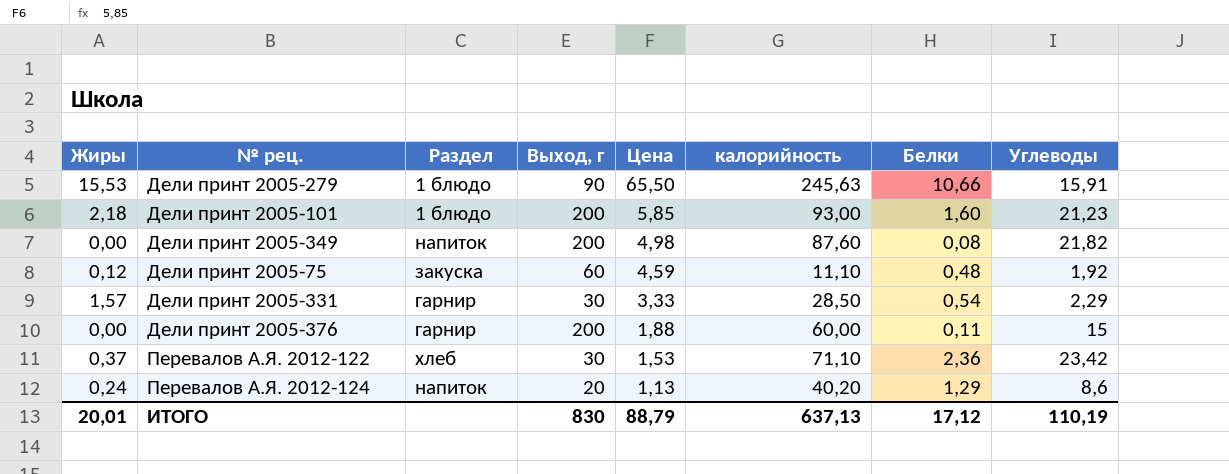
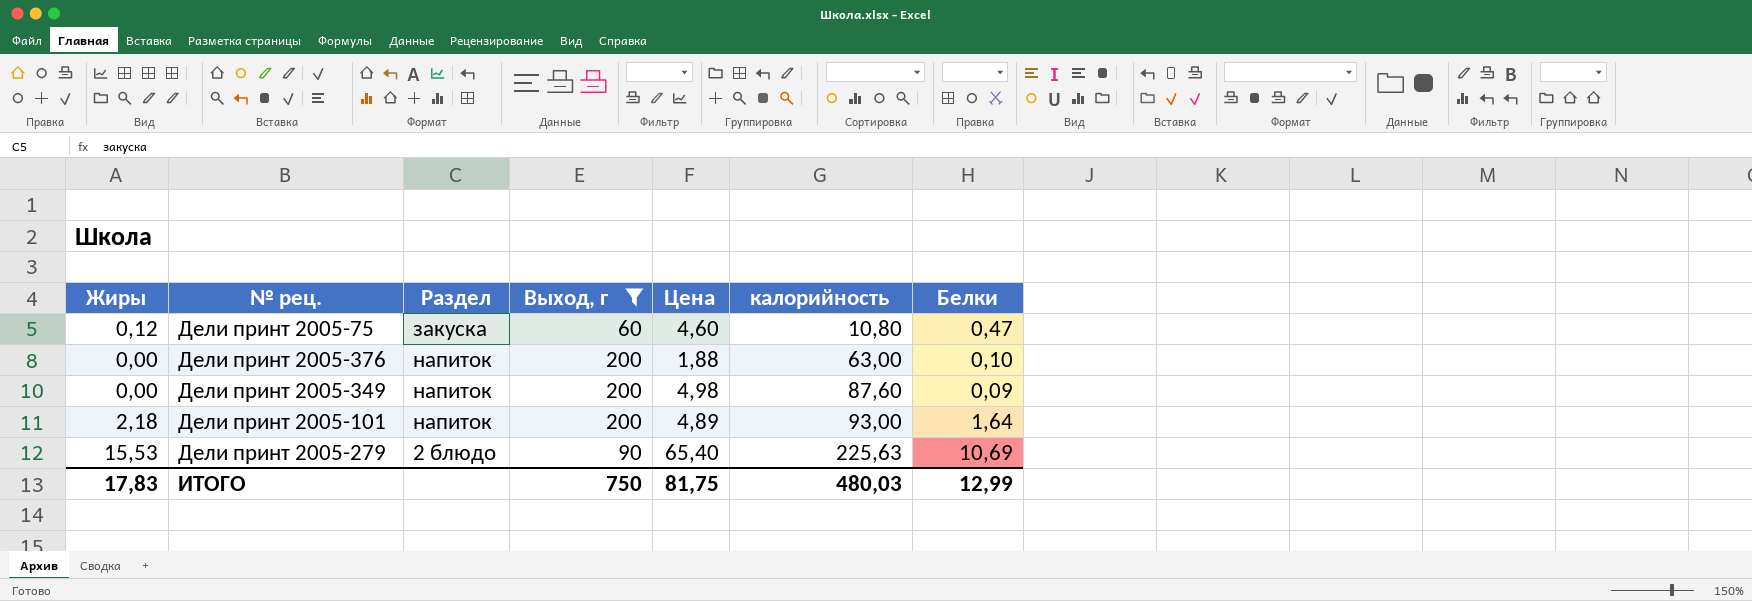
filter: none -> Выход, г >= 60
row order: Цена descending -> калорийность ascending
column Углеводы | position: 8 -> none
Дели принт 2005-75 | Цена: 4,59 -> 4,60
Дели принт 2005-75 | калорийность: 11,10 -> 10,80
Дели принт 2005-75 | Белки: 0,48 -> 0,47
Дели принт 2005-376 | Раздел: гарнир -> напиток
Дели принт 2005-376 | калорийность: 60,00 -> 63,00
Дели принт 2005-376 | Белки: 0,11 -> 0,10
Дели принт 2005-349 | Белки: 0,08 -> 0,09
Дели принт 2005-101 | Раздел: 1 блюдо -> напиток
Дели принт 2005-101 | Цена: 5,85 -> 4,89
Дели принт 2005-101 | Белки: 1,60 -> 1,64
Дели принт 2005-279 | Раздел: 1 блюдо -> 2 блюдо
Дели принт 2005-279 | Цена: 65,50 -> 65,40
Дели принт 2005-279 | калорийность: 245,63 -> 225,63
Дели принт 2005-279 | Белки: 10,66 -> 10,69
ИТОГО | Жиры: 20,01 -> 17,83
ИТОГО | Выход, г: 830 -> 750
ИТОГО | Цена: 88,79 -> 81,75
ИТОГО | калорийность: 637,13 -> 480,03
ИТОГО | Белки: 17,12 -> 12,99

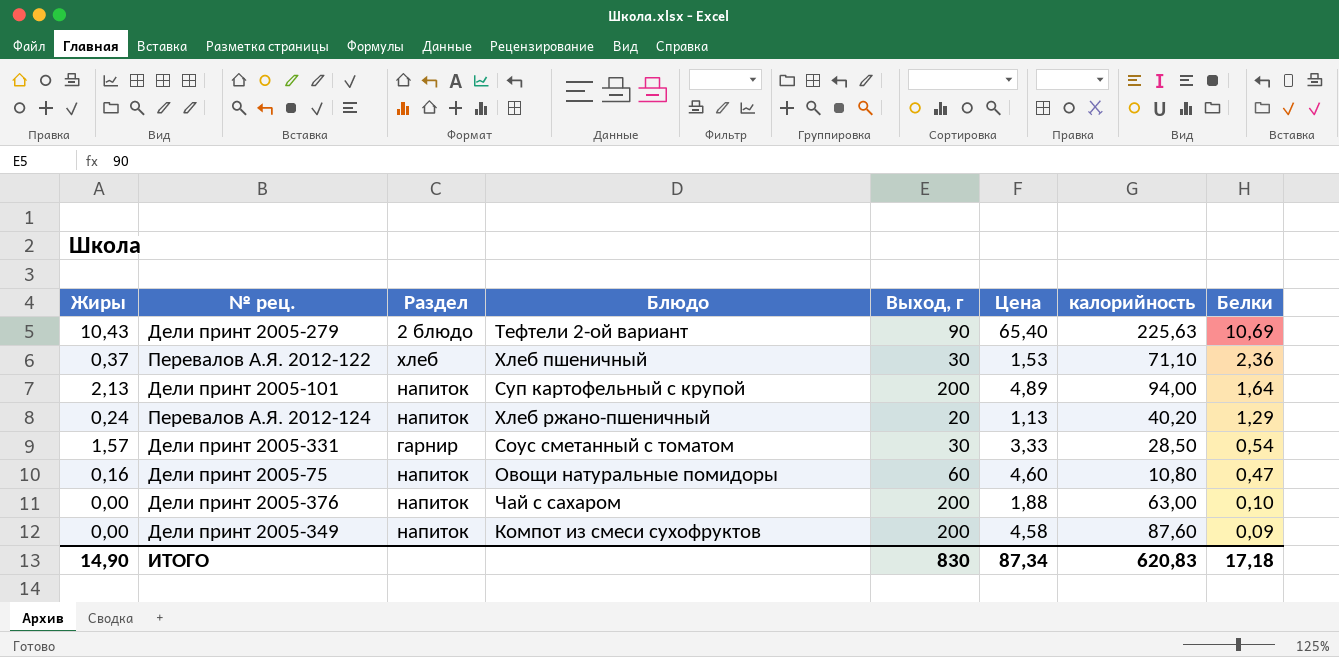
filter: Выход, г >= 60 -> none
row order: калорийность ascending -> Белки descending
column Блюдо | position: none -> 4
Дели принт 2005-279 | Жиры: 15,53 -> 10,43
Дели принт 2005-101 | Жиры: 2,18 -> 2,13
Дели принт 2005-101 | калорийность: 93,00 -> 94,00
Дели принт 2005-75 | Жиры: 0,12 -> 0,16
Дели принт 2005-75 | Раздел: закуска -> напиток
Дели принт 2005-349 | Цена: 4,98 -> 4,58
ИТОГО | Жиры: 17,83 -> 14,90
ИТОГО | Выход, г: 750 -> 830
ИТОГО | Цена: 81,75 -> 87,34
ИТОГО | калорийность: 480,03 -> 620,83
ИТОГО | Белки: 12,99 -> 17,18

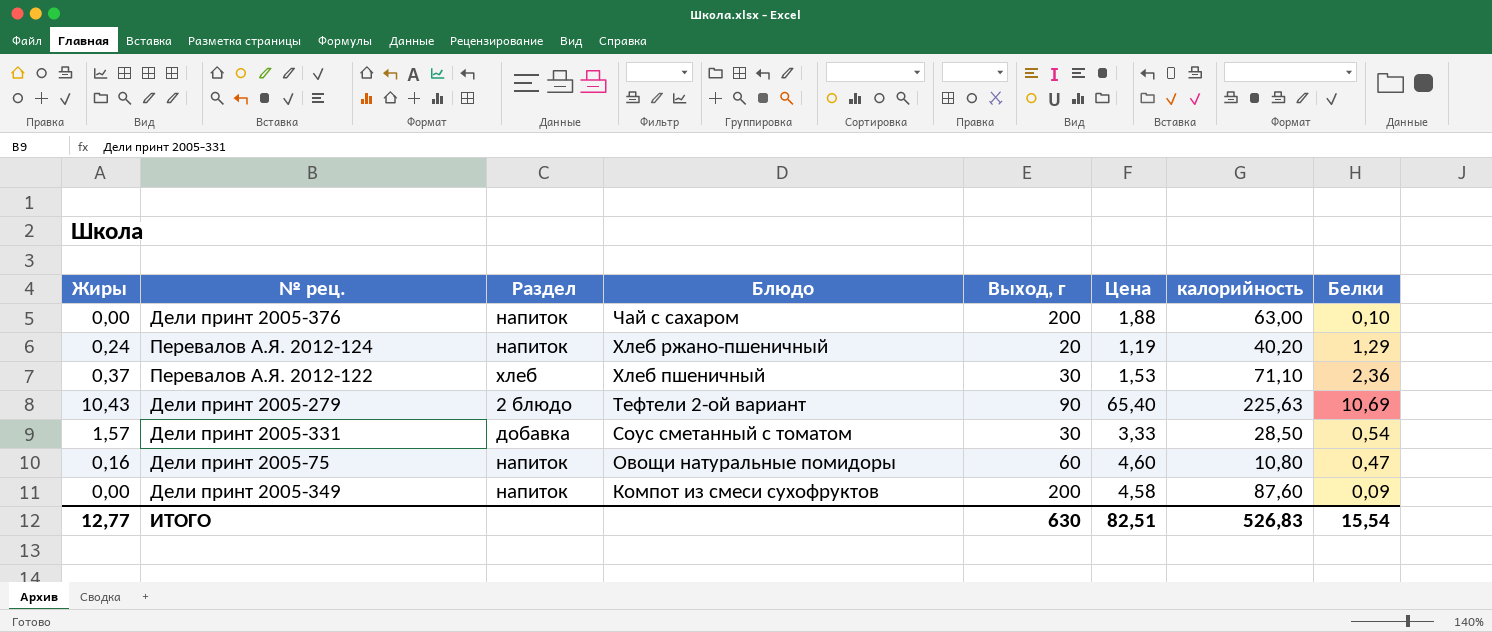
row order: Белки descending -> Блюдо descending
row Дели принт 2005-101: 2,13 | напиток | Суп картофельный с крупой | 200 | 4,89 | 94,00 | 1,64 -> none
Перевалов А.Я. 2012-124 | Цена: 1,13 -> 1,19
Дели принт 2005-331 | Раздел: гарнир -> добавка
ИТОГО | Жиры: 14,90 -> 12,77
ИТОГО | Выход, г: 830 -> 630
ИТОГО | Цена: 87,34 -> 82,51
ИТОГО | калорийность: 620,83 -> 526,83
ИТОГО | Белки: 17,18 -> 15,54

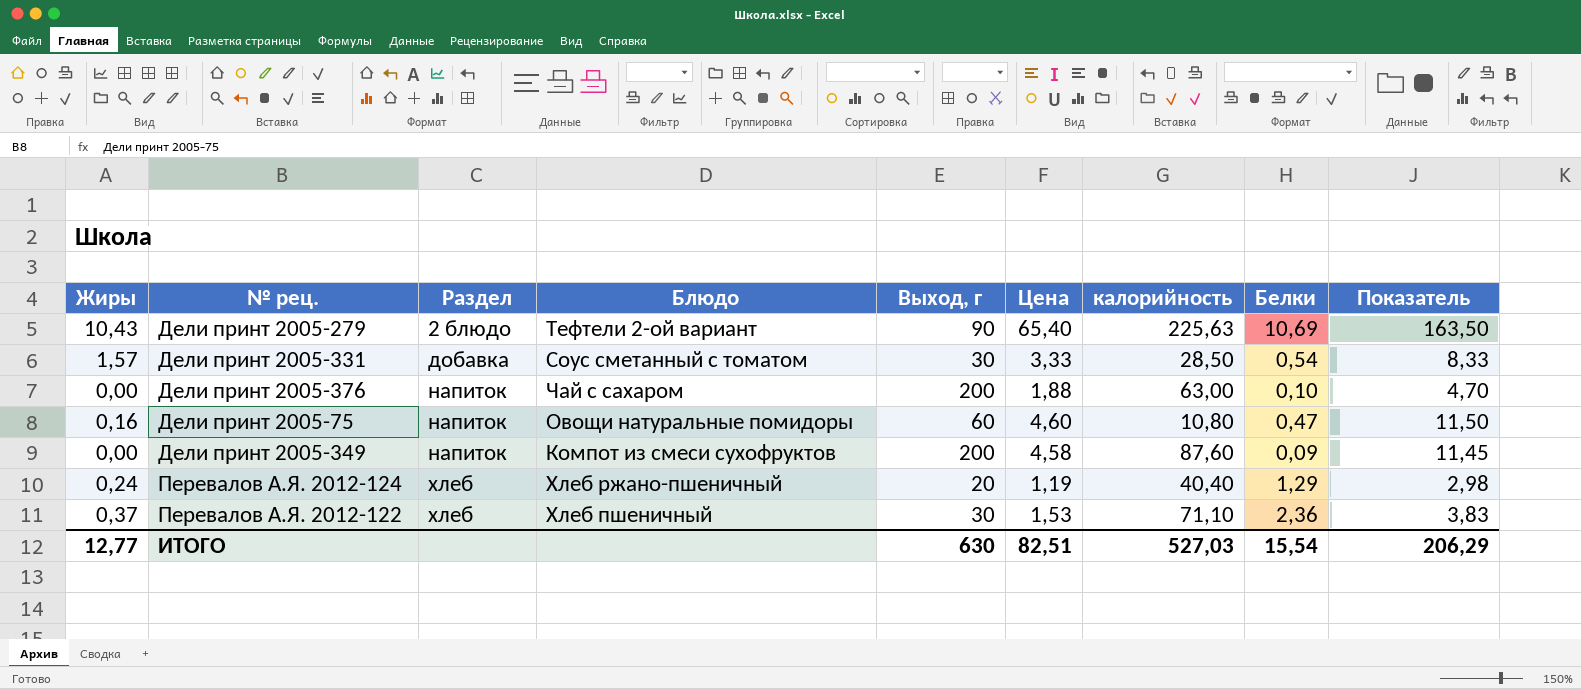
row order: Блюдо descending -> Раздел ascending
column Показатель | formula: none -> [Цена] * 2,5
Перевалов А.Я. 2012-124 | Раздел: напиток -> хлеб
Перевалов А.Я. 2012-124 | калорийность: 40,20 -> 40,40
ИТОГО | калорийность: 526,83 -> 527,03

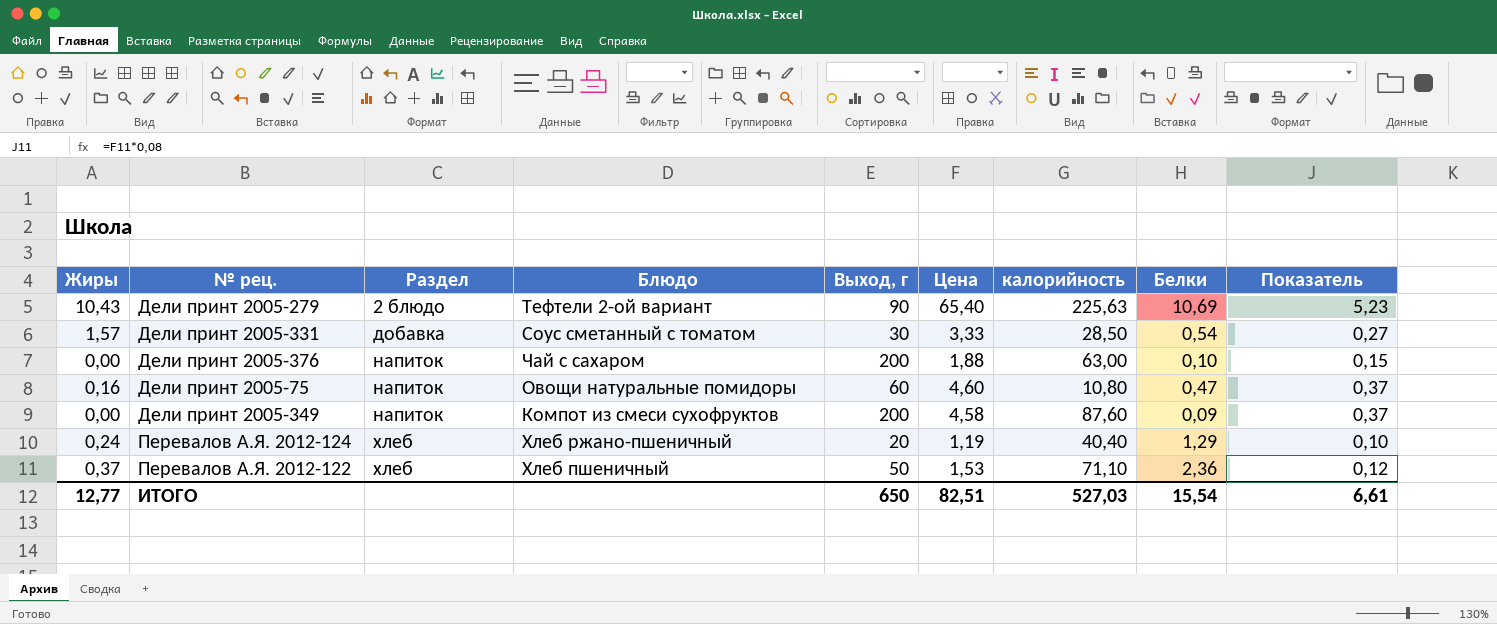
column Показатель | formula: [Цена] * 2,5 -> [Цена] * 0,08
Перевалов А.Я. 2012-122 | Выход, г: 30 -> 50
ИТОГО | Выход, г: 630 -> 650
ИТОГО | Показатель: 206,29 -> 6,61

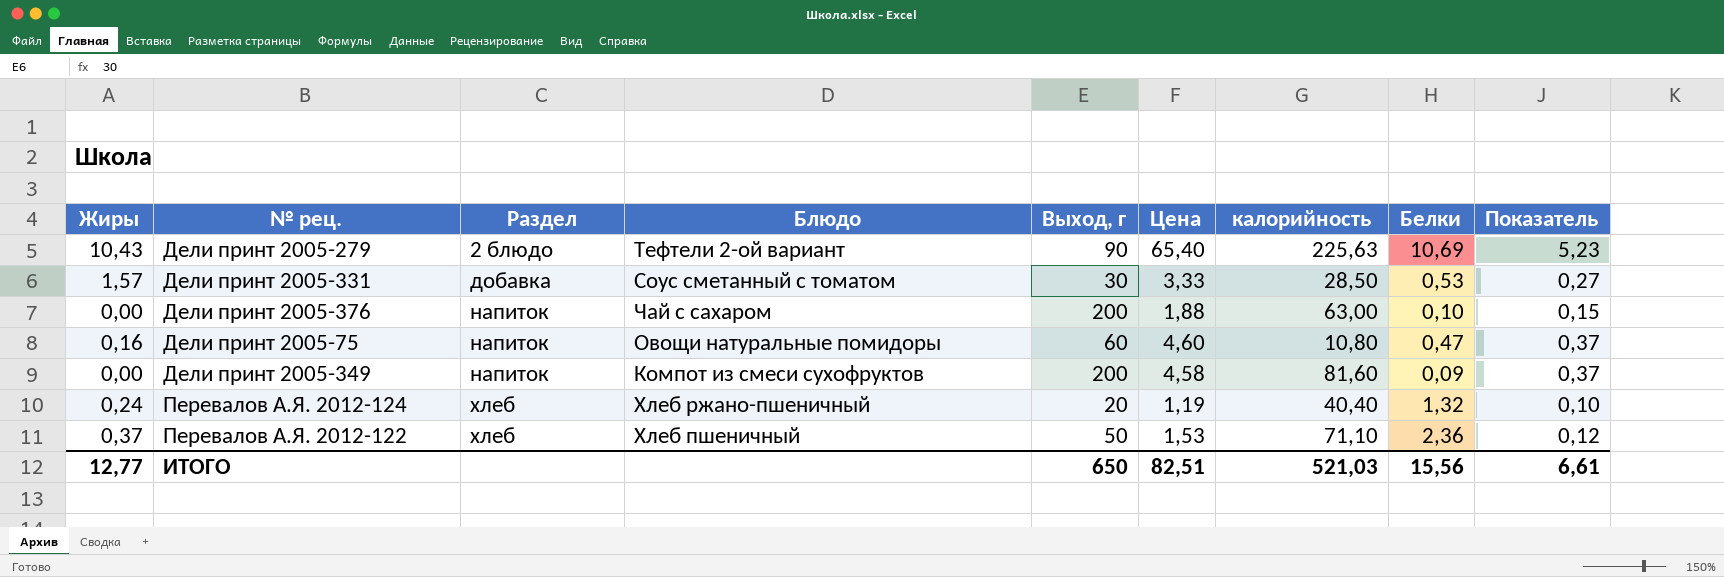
Дели принт 2005-331 | Белки: 0,54 -> 0,53
Дели принт 2005-349 | калорийность: 87,60 -> 81,60
Перевалов А.Я. 2012-124 | Белки: 1,29 -> 1,32
ИТОГО | калорийность: 527,03 -> 521,03
ИТОГО | Белки: 15,54 -> 15,56

